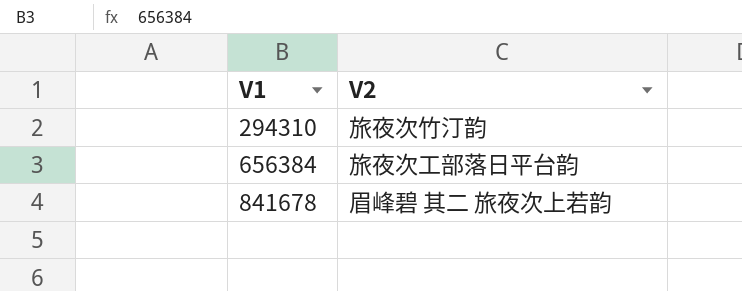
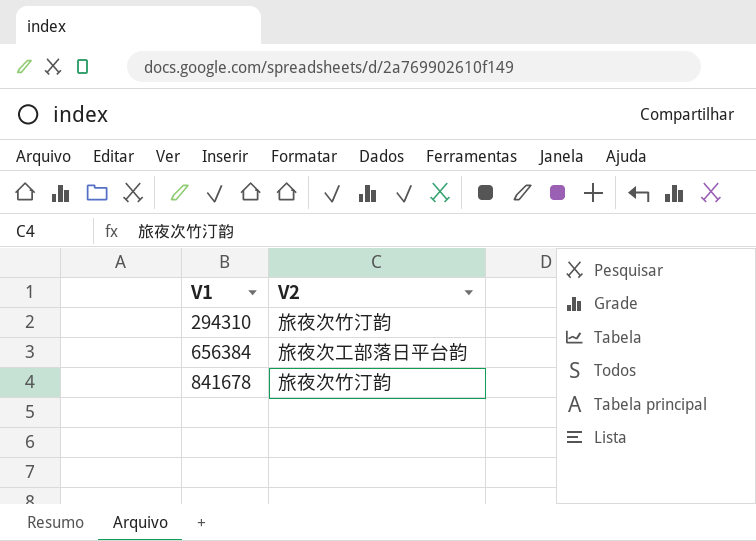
841678 | V2: 眉峰碧 其二 旅夜次上若韵 -> 旅夜次竹汀韵

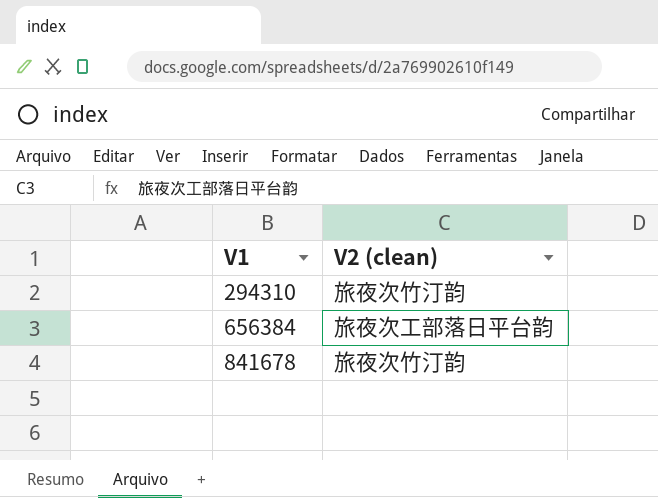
column name: V2 -> V2 (clean)

